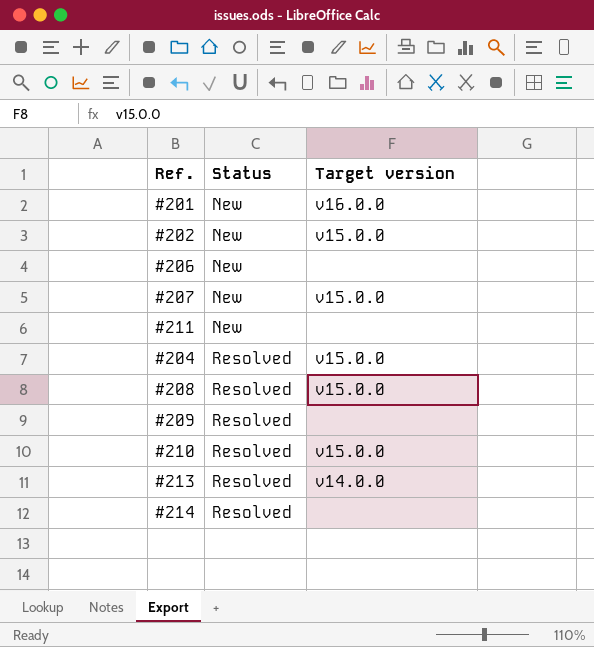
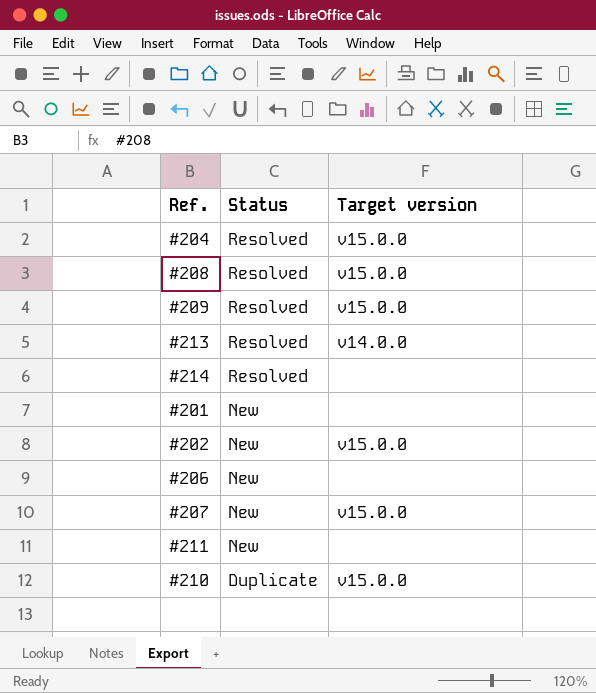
row order: Status ascending -> Status descending
#209 | Target version: none -> v15.0.0
#201 | Target version: v16.0.0 -> none
#210 | Status: Resolved -> Duplicate

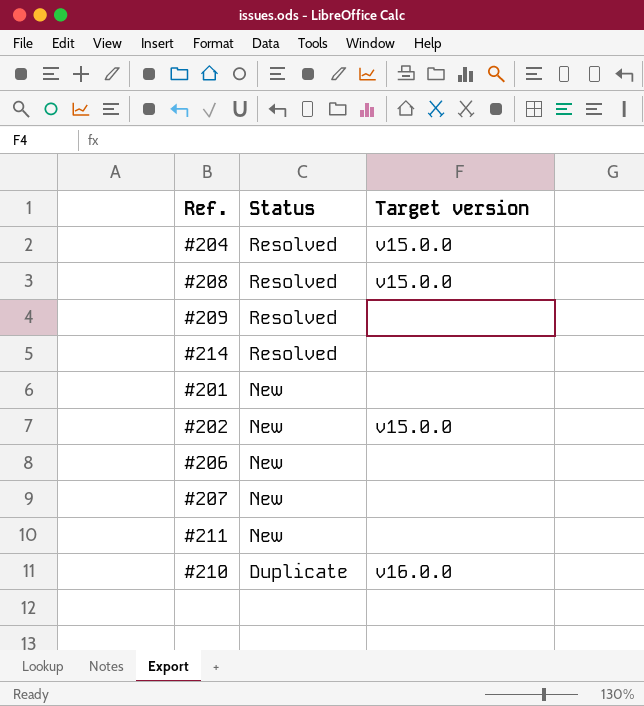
row #213: Resolved | v14.0.0 -> none
#209 | Target version: v15.0.0 -> none
#207 | Target version: v15.0.0 -> none
#210 | Target version: v15.0.0 -> v16.0.0

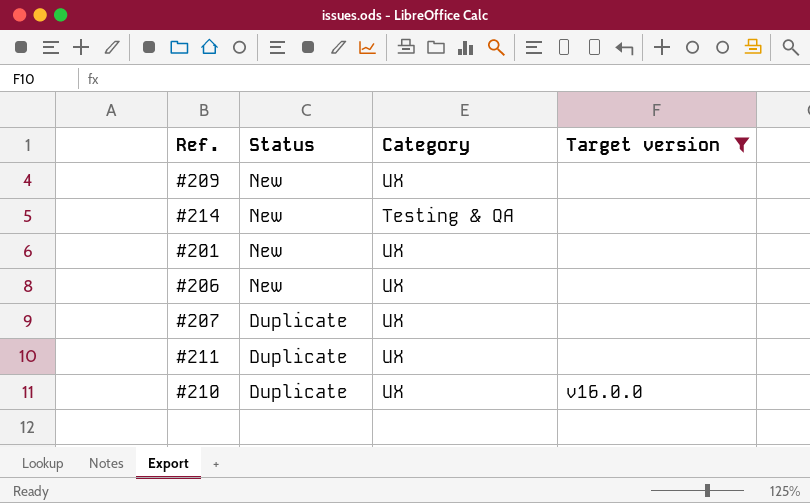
filter: none -> Target version != v15.0.0
column Category | position: none -> 3
#209 | Status: Resolved -> New
#214 | Status: Resolved -> New
#207 | Status: New -> Duplicate
#211 | Status: New -> Duplicate

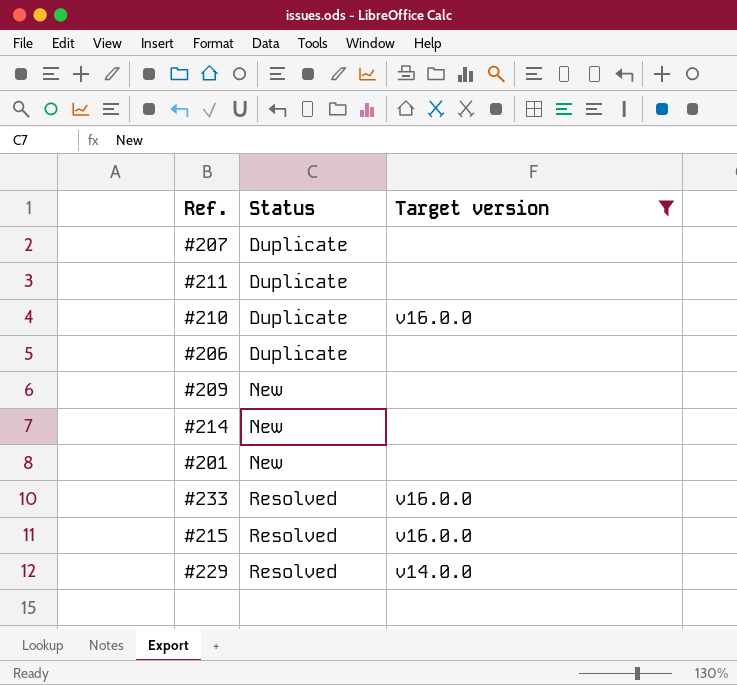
row order: Status descending -> Status ascending
column Category | position: 3 -> none
#206 | Status: New -> Duplicate
row #233: none -> Resolved | v16.0.0
row #215: none -> Resolved | v16.0.0
row #229: none -> Resolved | v14.0.0

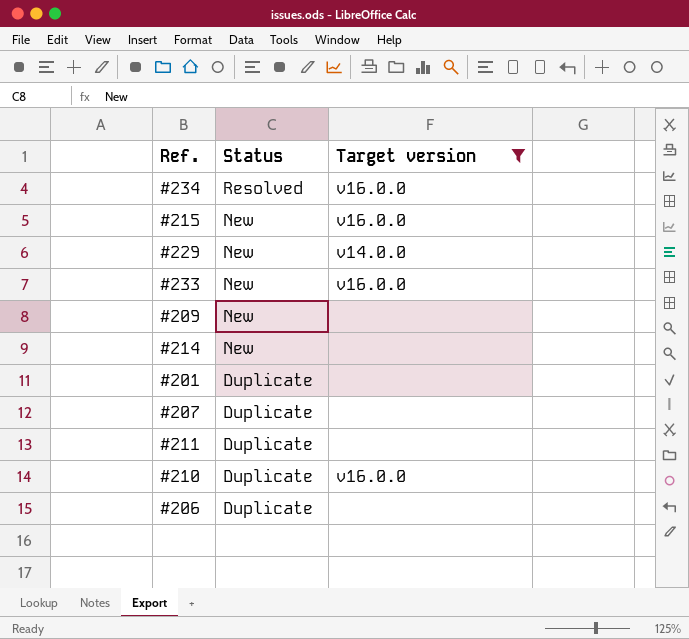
row order: Status ascending -> Status descending
row #234: none -> Resolved | v16.0.0
#215 | Status: Resolved -> New
#229 | Status: Resolved -> New
#233 | Status: Resolved -> New
#201 | Status: New -> Duplicate

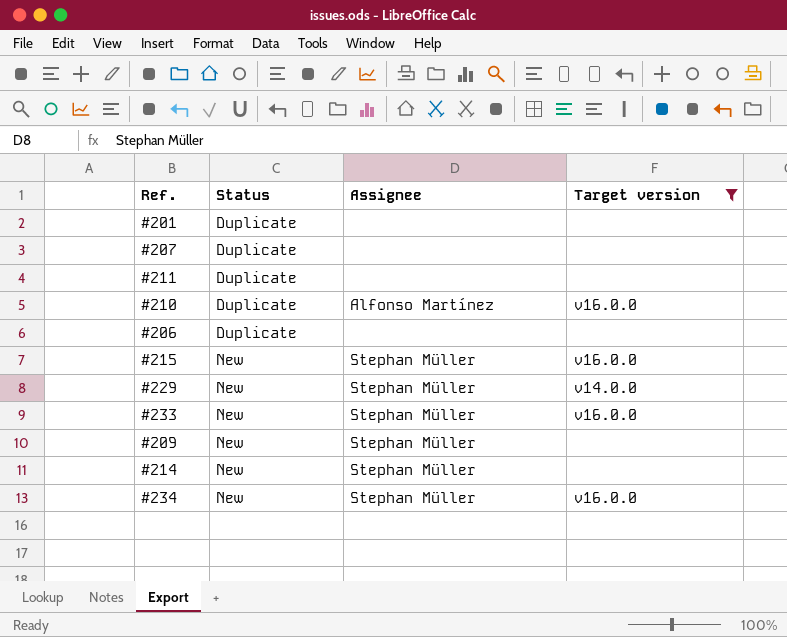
row order: Status descending -> Status ascending
column Assignee | position: none -> 3
#234 | Status: Resolved -> New

